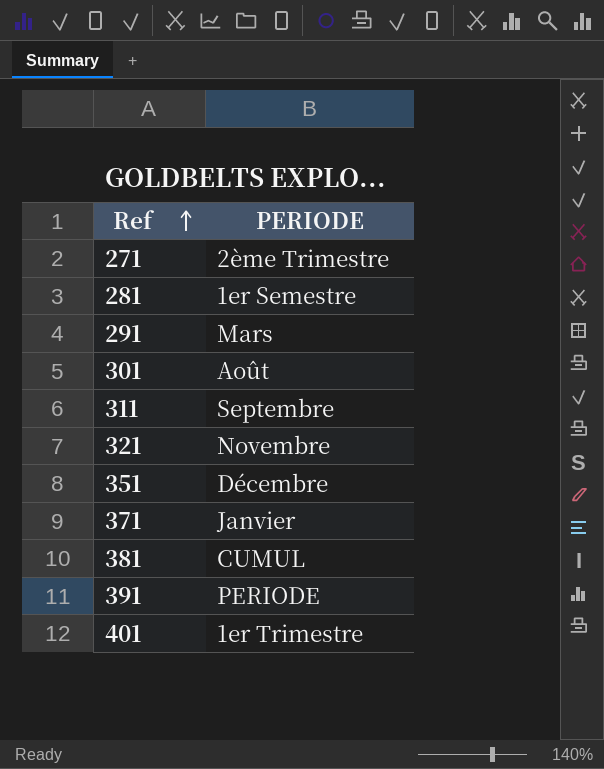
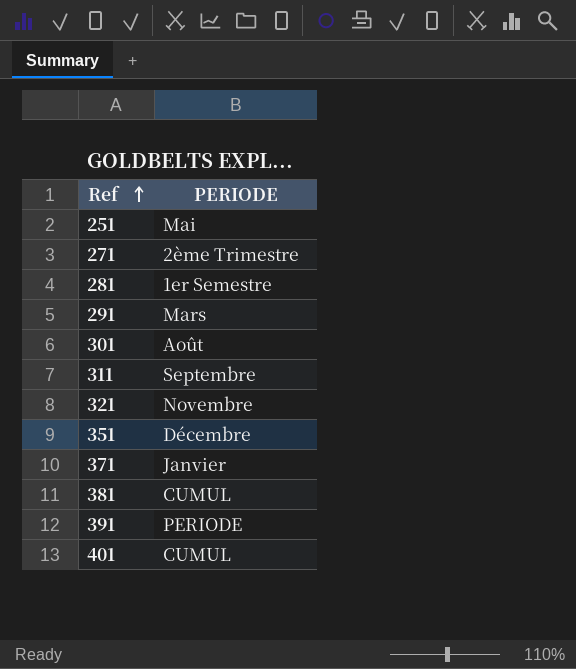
row 251: none -> Mai
401 | PERIODE: 1er Trimestre -> CUMUL

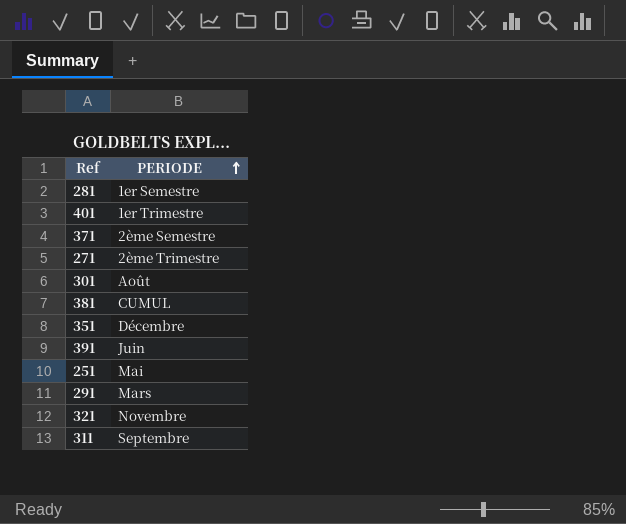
row order: Ref ascending -> PERIODE ascending
401 | PERIODE: CUMUL -> 1er Trimestre
371 | PERIODE: Janvier -> 2ème Semestre
391 | PERIODE: PERIODE -> Juin

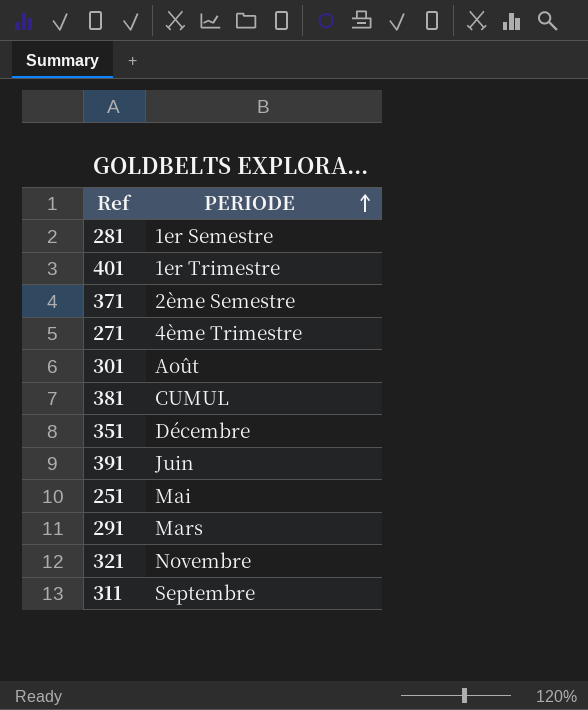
271 | PERIODE: 2ème Trimestre -> 4ème Trimestre

